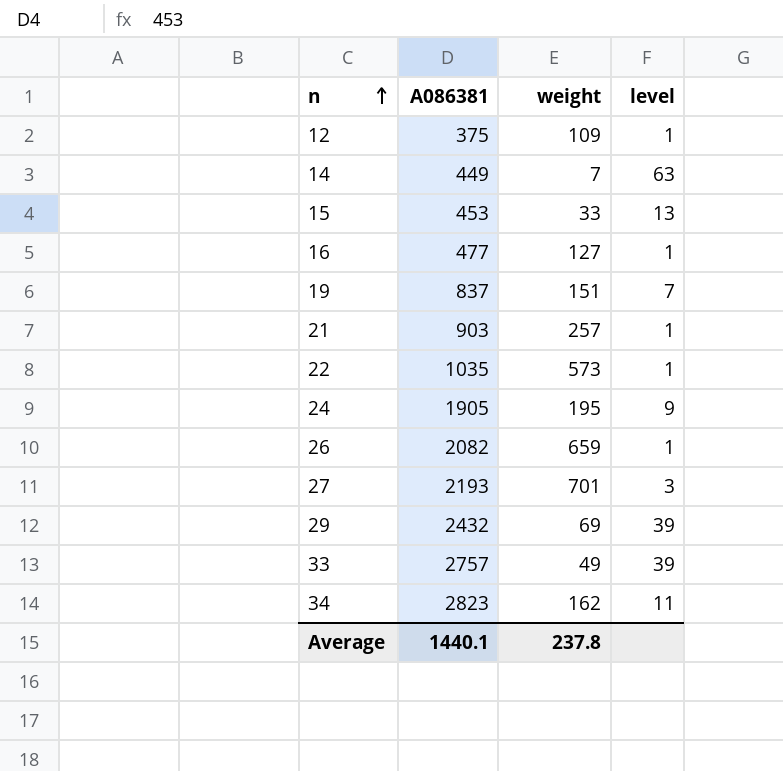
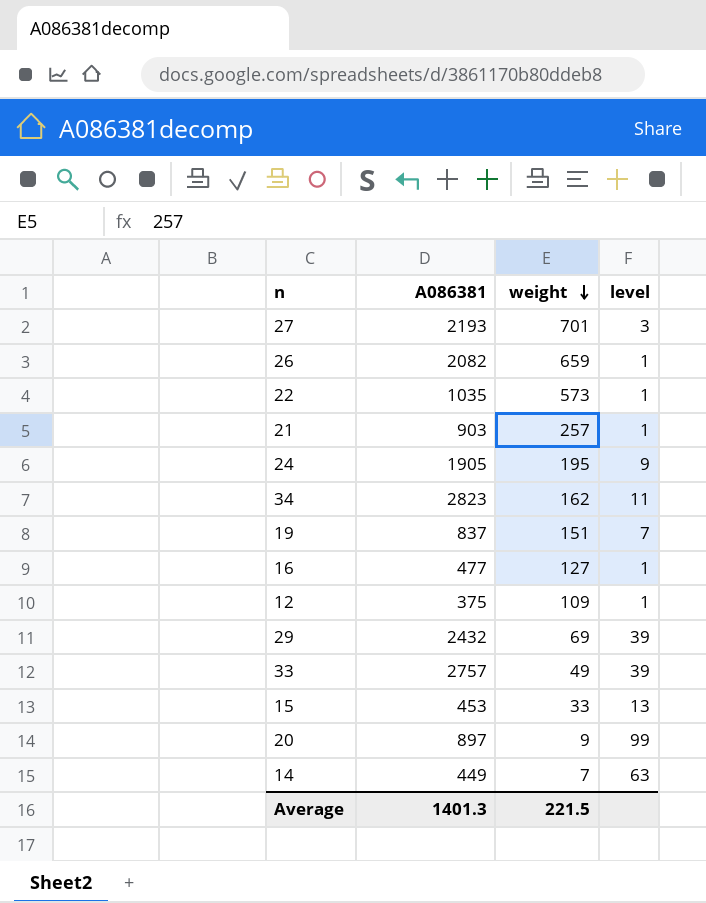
row order: n ascending -> weight descending
row 20: none -> 897 | 9 | 99
Average | A086381: 1440.1 -> 1401.3
Average | weight: 237.8 -> 221.5

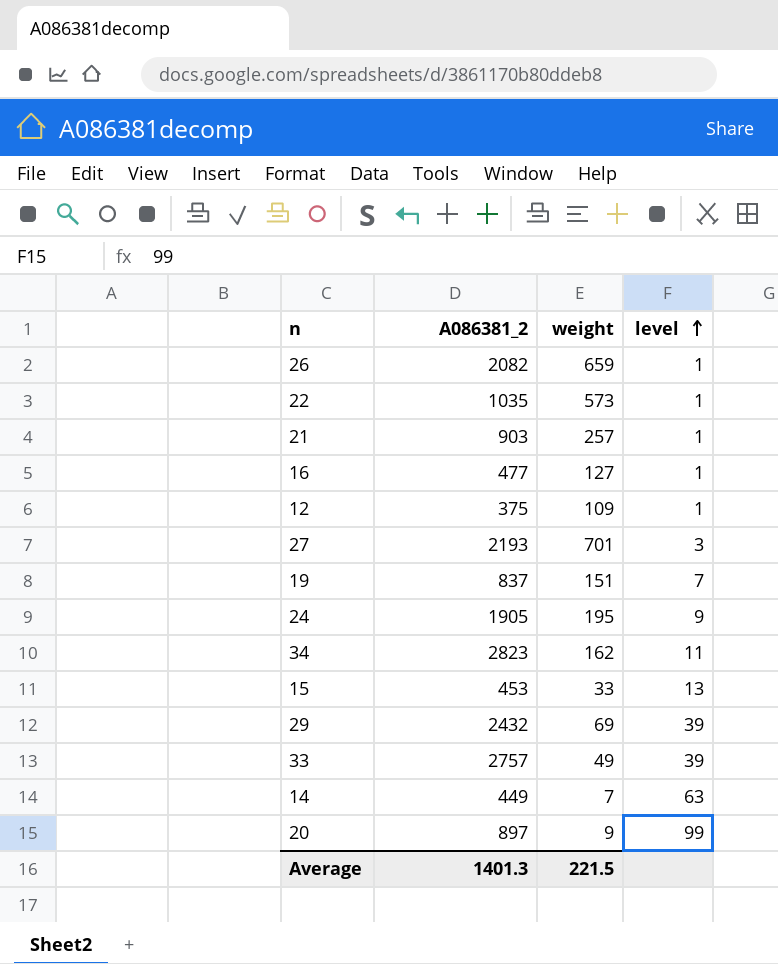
row order: weight descending -> level ascending
column name: A086381 -> A086381_2

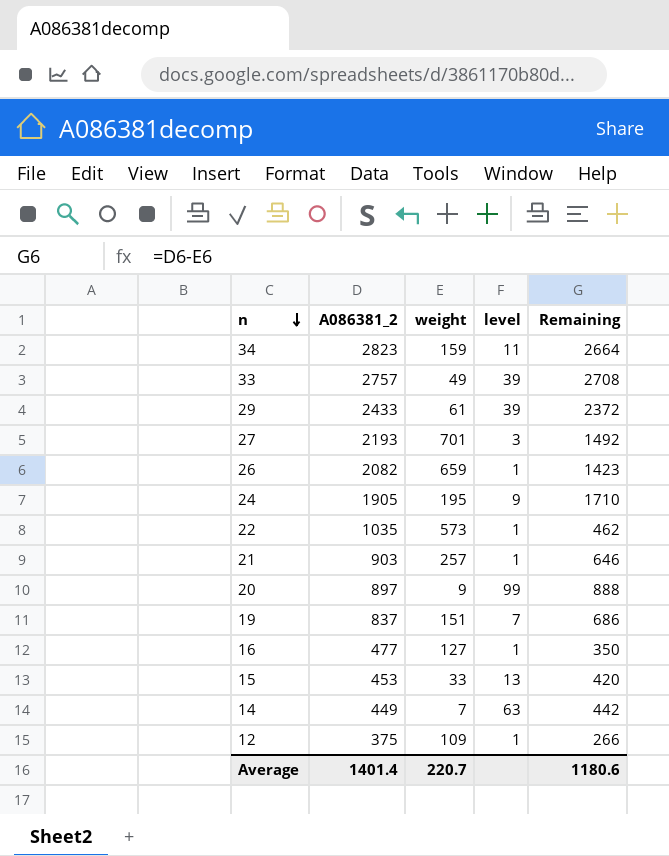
row order: level ascending -> n descending
column Remaining | formula: none -> [A086381_2] - [weight]
34 | weight: 162 -> 159
29 | A086381_2: 2432 -> 2433
29 | weight: 69 -> 61
Average | A086381_2: 1401.3 -> 1401.4
Average | weight: 221.5 -> 220.7

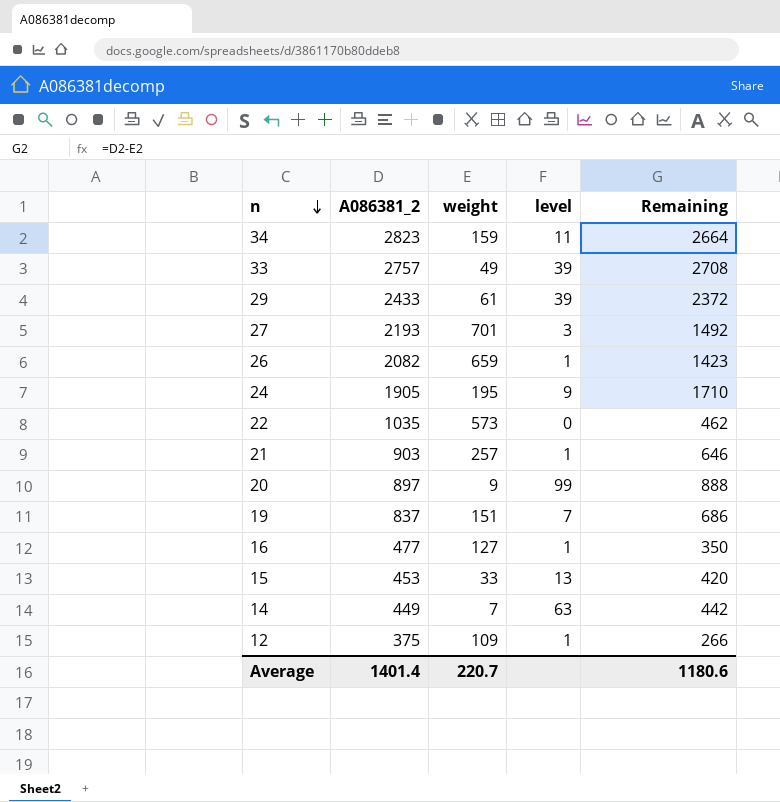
22 | level: 1 -> 0

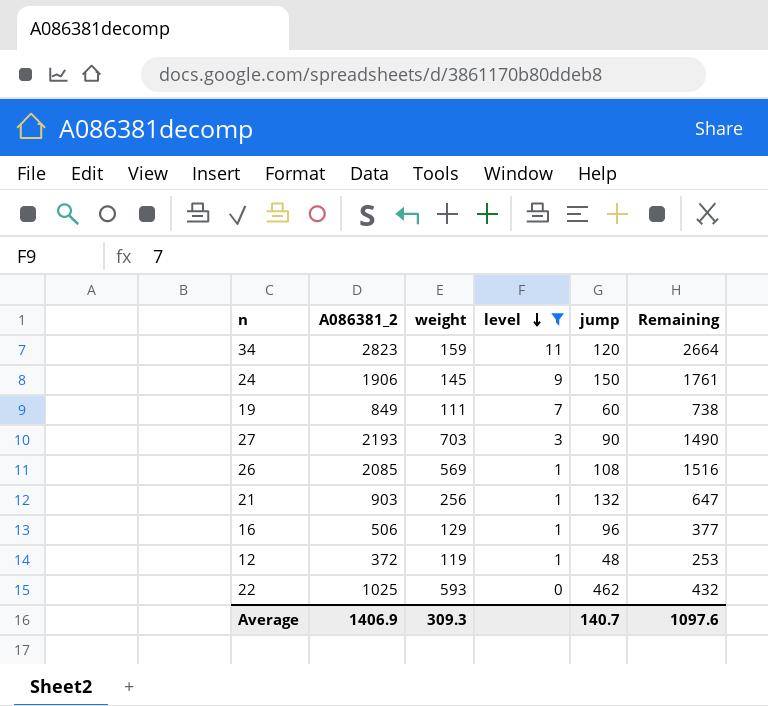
filter: none -> level <= 11
row order: n descending -> level descending
column jump | position: none -> 5
24 | A086381_2: 1905 -> 1906
24 | weight: 195 -> 145
24 | Remaining: 1710 -> 1761
19 | A086381_2: 837 -> 849
19 | weight: 151 -> 111
19 | Remaining: 686 -> 738
27 | weight: 701 -> 703
27 | Remaining: 1492 -> 1490
26 | A086381_2: 2082 -> 2085
26 | weight: 659 -> 569
26 | Remaining: 1423 -> 1516
21 | weight: 257 -> 256
21 | Remaining: 646 -> 647
16 | A086381_2: 477 -> 506
16 | weight: 127 -> 129
16 | Remaining: 350 -> 377
12 | A086381_2: 375 -> 372
12 | weight: 109 -> 119
12 | Remaining: 266 -> 253
22 | A086381_2: 1035 -> 1025
22 | weight: 573 -> 593
22 | Remaining: 462 -> 432
Average | A086381_2: 1401.4 -> 1406.9
Average | weight: 220.7 -> 309.3
Average | Remaining: 1180.6 -> 1097.6

